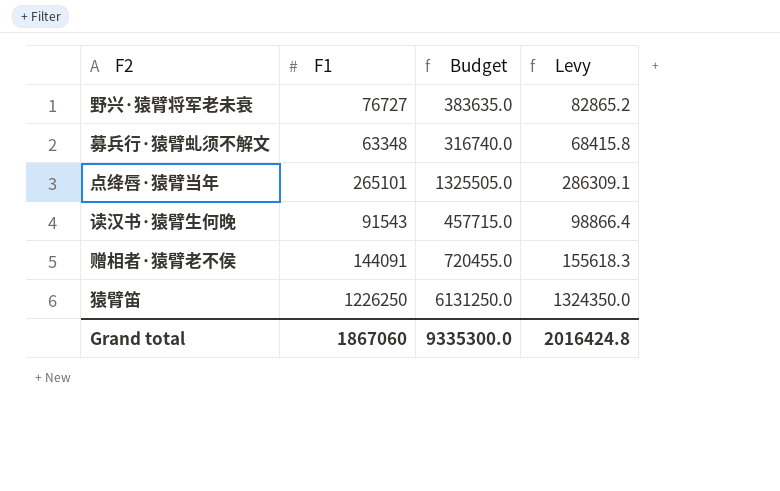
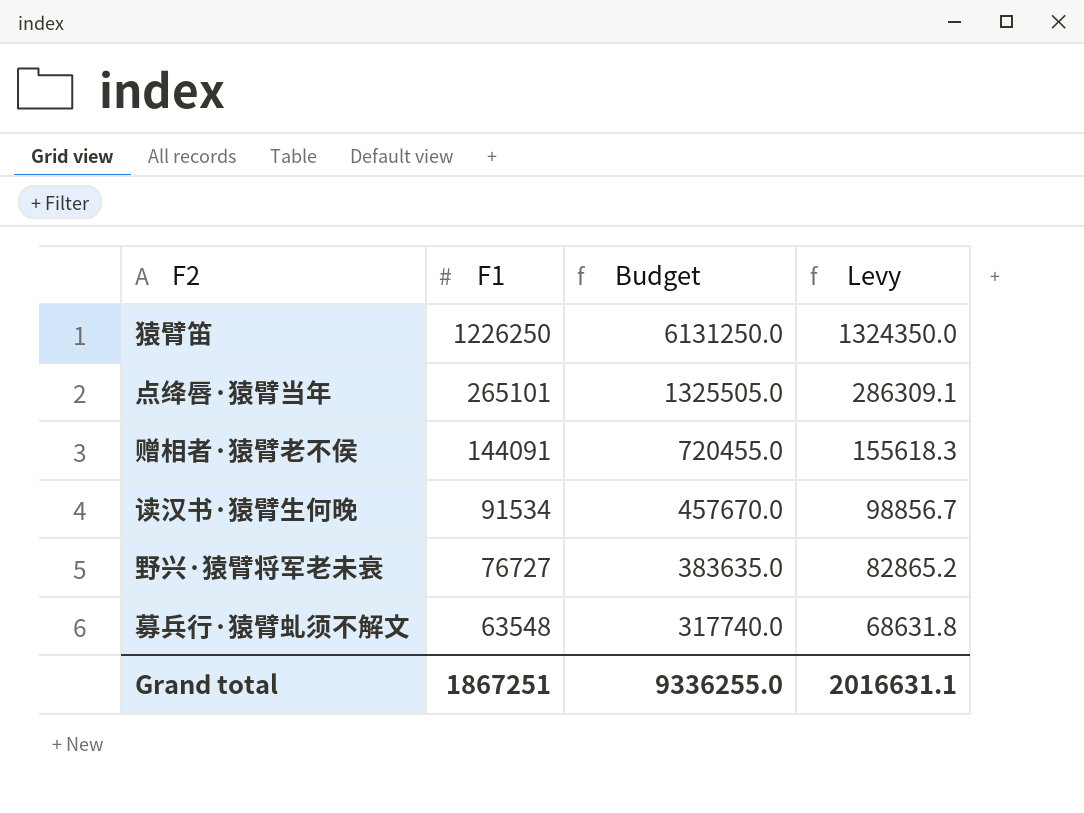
row order: none -> F1 descending
读汉书·猿臂生何晚 | F1: 91543 -> 91534
读汉书·猿臂生何晚 | Budget: 457715.0 -> 457670.0
读汉书·猿臂生何晚 | Levy: 98866.4 -> 98856.7
募兵行·猿臂虬须不解文 | F1: 63348 -> 63548
募兵行·猿臂虬须不解文 | Budget: 316740.0 -> 317740.0
募兵行·猿臂虬须不解文 | Levy: 68415.8 -> 68631.8
Grand total | F1: 1867060 -> 1867251
Grand total | Budget: 9335300.0 -> 9336255.0
Grand total | Levy: 2016424.8 -> 2016631.1

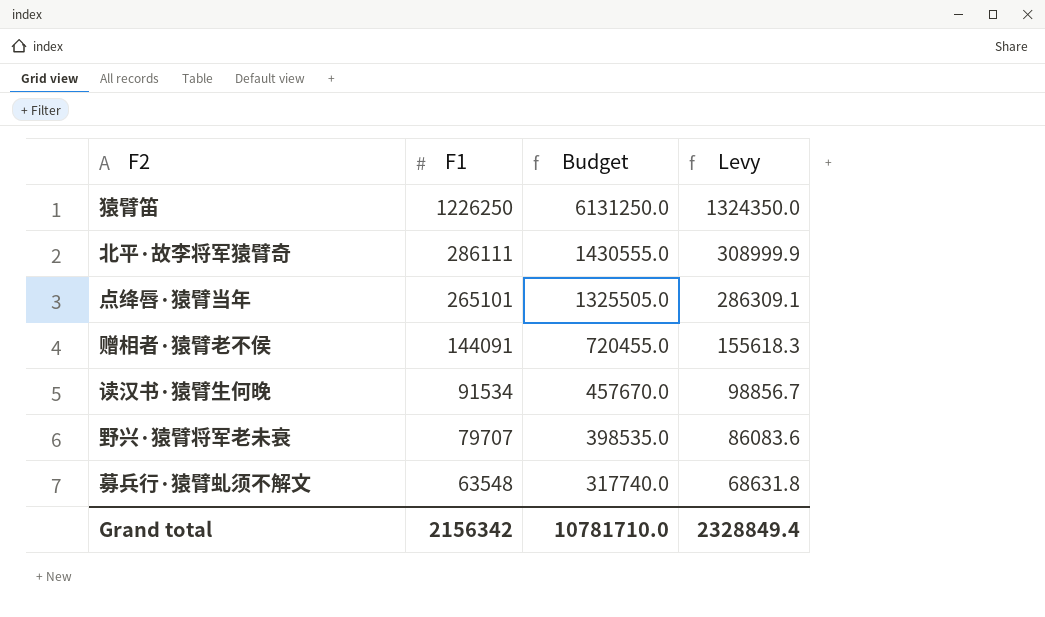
row 北平·故李将军猿臂奇: none -> 286111 | 1430555.0 | 308999.9
野兴·猿臂将军老未衰 | F1: 76727 -> 79707
野兴·猿臂将军老未衰 | Budget: 383635.0 -> 398535.0
野兴·猿臂将军老未衰 | Levy: 82865.2 -> 86083.6
Grand total | F1: 1867251 -> 2156342
Grand total | Budget: 9336255.0 -> 10781710.0
Grand total | Levy: 2016631.1 -> 2328849.4

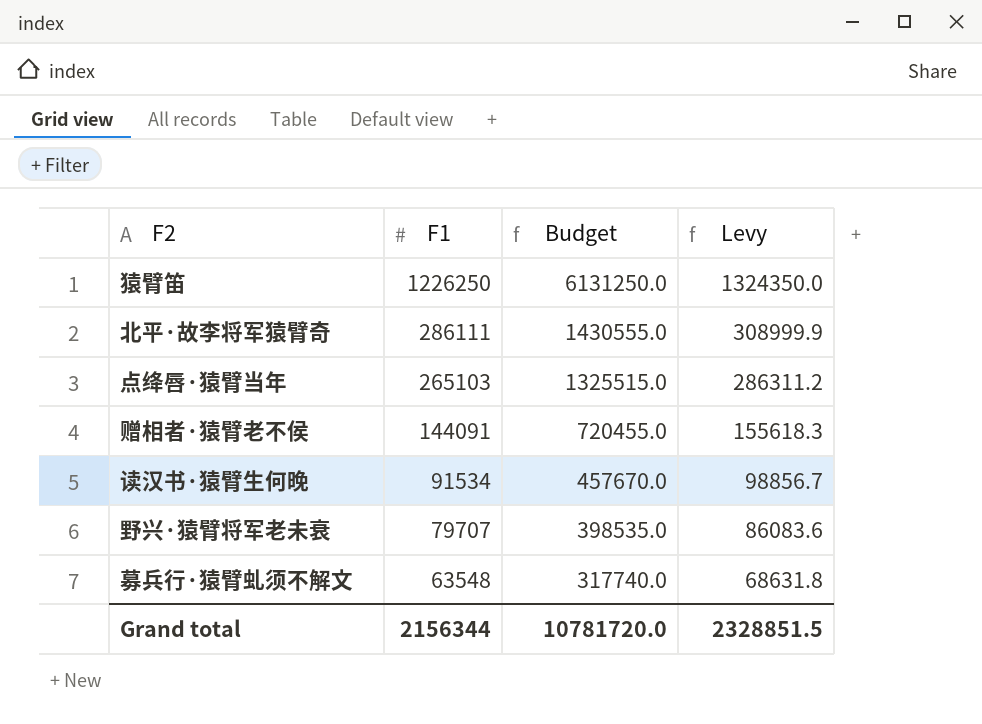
点绛唇·猿臂当年 | F1: 265101 -> 265103
点绛唇·猿臂当年 | Budget: 1325505.0 -> 1325515.0
点绛唇·猿臂当年 | Levy: 286309.1 -> 286311.2
Grand total | F1: 2156342 -> 2156344
Grand total | Budget: 10781710.0 -> 10781720.0
Grand total | Levy: 2328849.4 -> 2328851.5

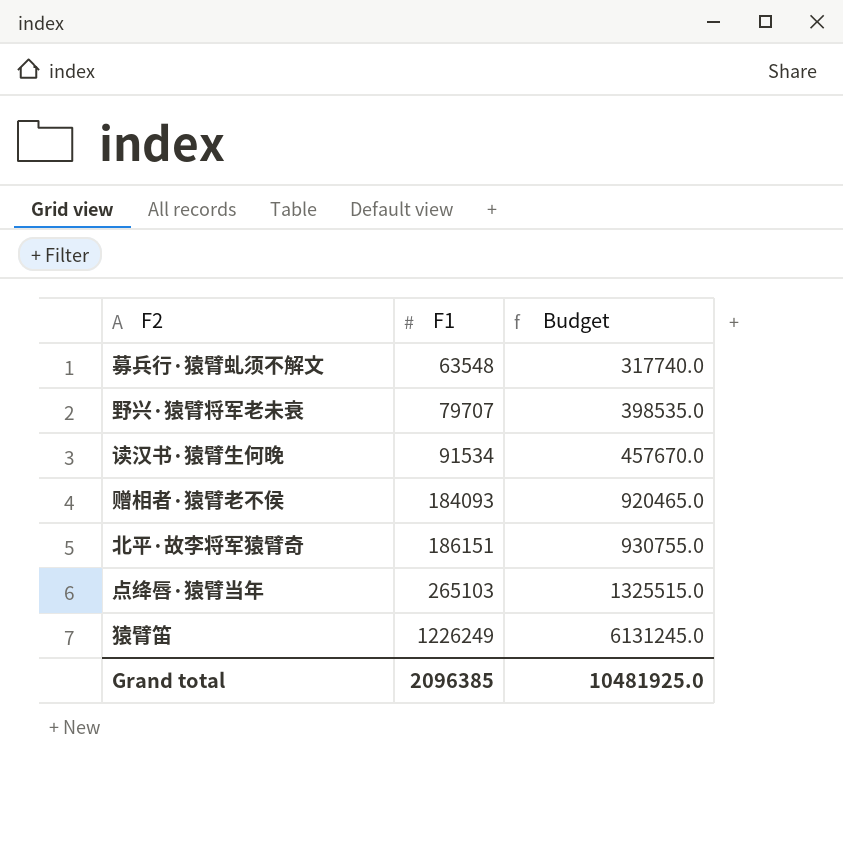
row order: F1 descending -> F1 ascending
column Levy | formula: [F1] * 1.08 -> none
赠相者·猿臂老不侯 | F1: 144091 -> 184093
赠相者·猿臂老不侯 | Budget: 720455.0 -> 920465.0
北平·故李将军猿臂奇 | F1: 286111 -> 186151
北平·故李将军猿臂奇 | Budget: 1430555.0 -> 930755.0
猿臂笛 | F1: 1226250 -> 1226249
猿臂笛 | Budget: 6131250.0 -> 6131245.0
Grand total | F1: 2156344 -> 2096385
Grand total | Budget: 10781720.0 -> 10481925.0

